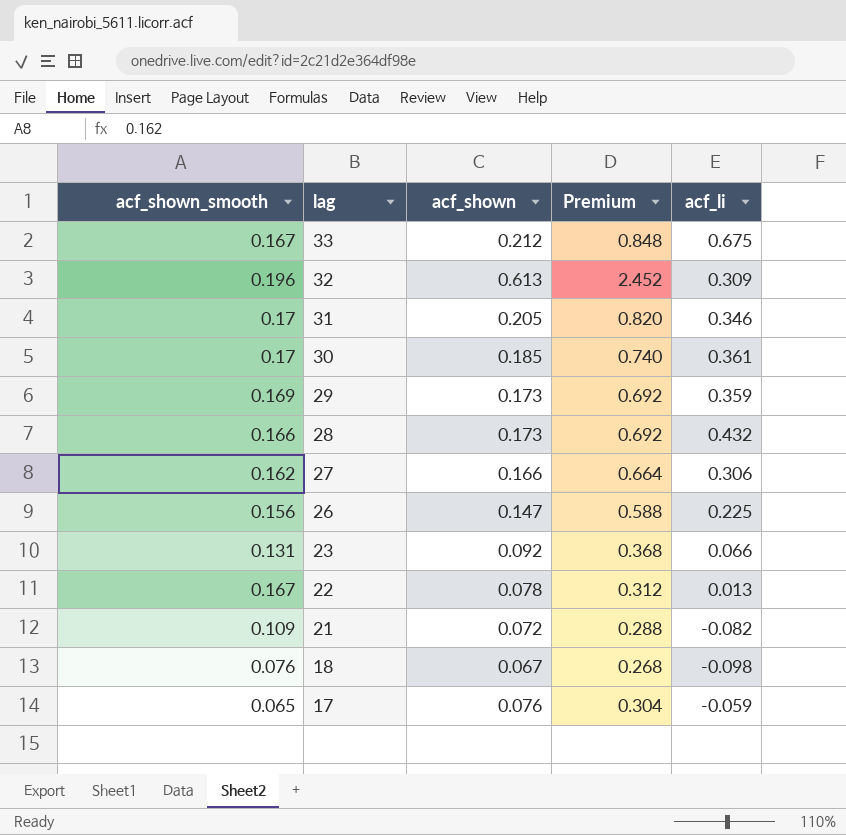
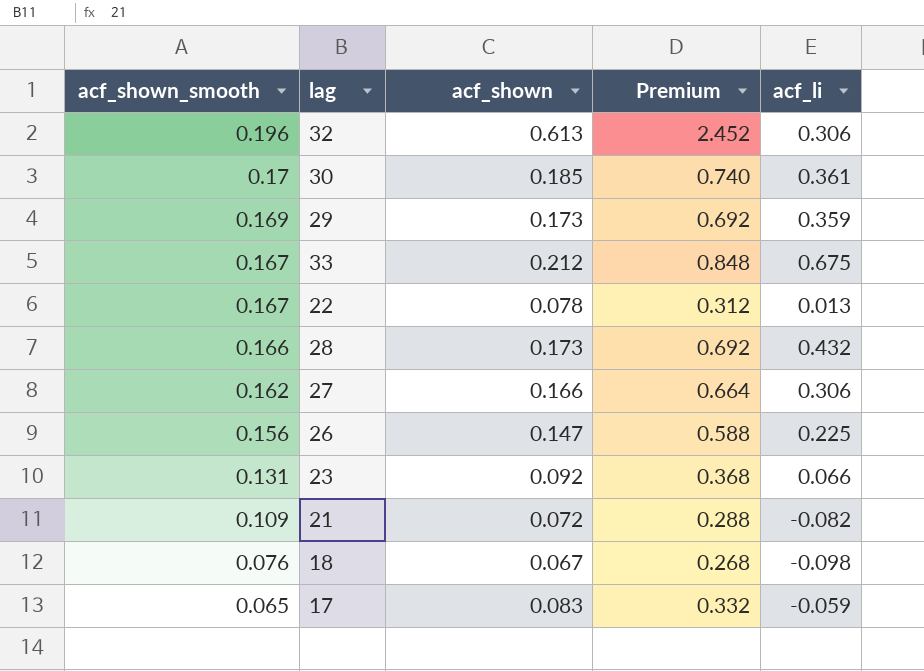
row order: lag descending -> acf_shown_smooth descending
row 31: 0.17 | 0.205 | 0.820 | 0.346 -> none
32 | acf_li: 0.309 -> 0.306
17 | acf_shown: 0.076 -> 0.083
17 | Premium: 0.304 -> 0.332

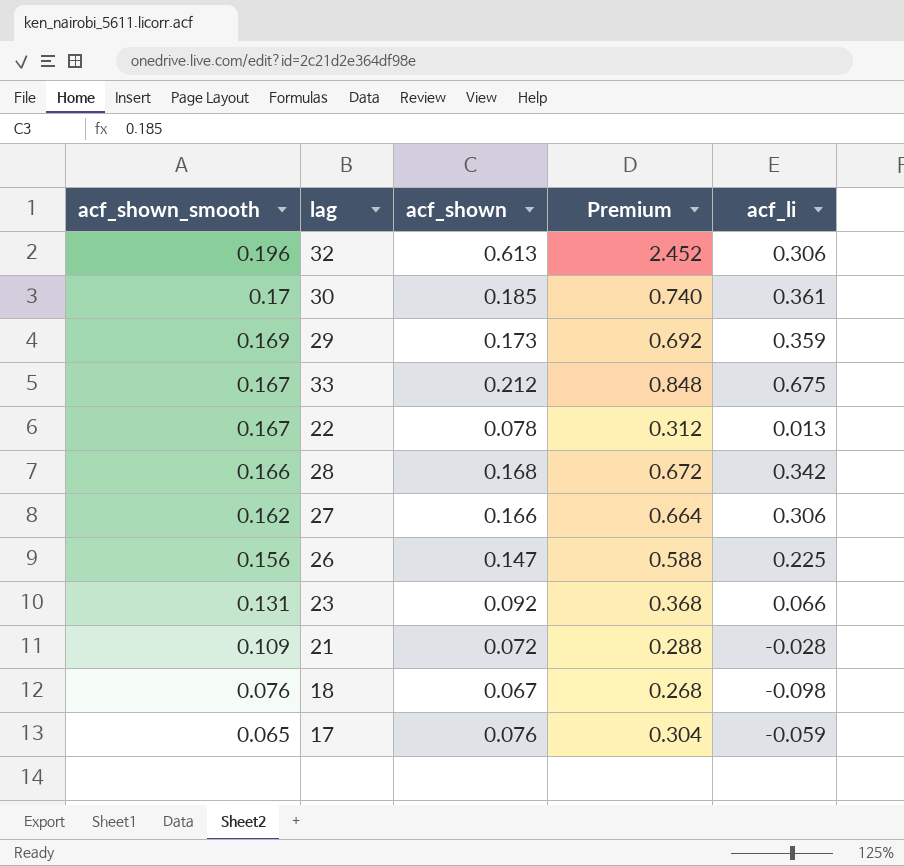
28 | acf_shown: 0.173 -> 0.168
28 | Premium: 0.692 -> 0.672
28 | acf_li: 0.432 -> 0.342
21 | acf_li: -0.082 -> -0.028
17 | acf_shown: 0.083 -> 0.076
17 | Premium: 0.332 -> 0.304

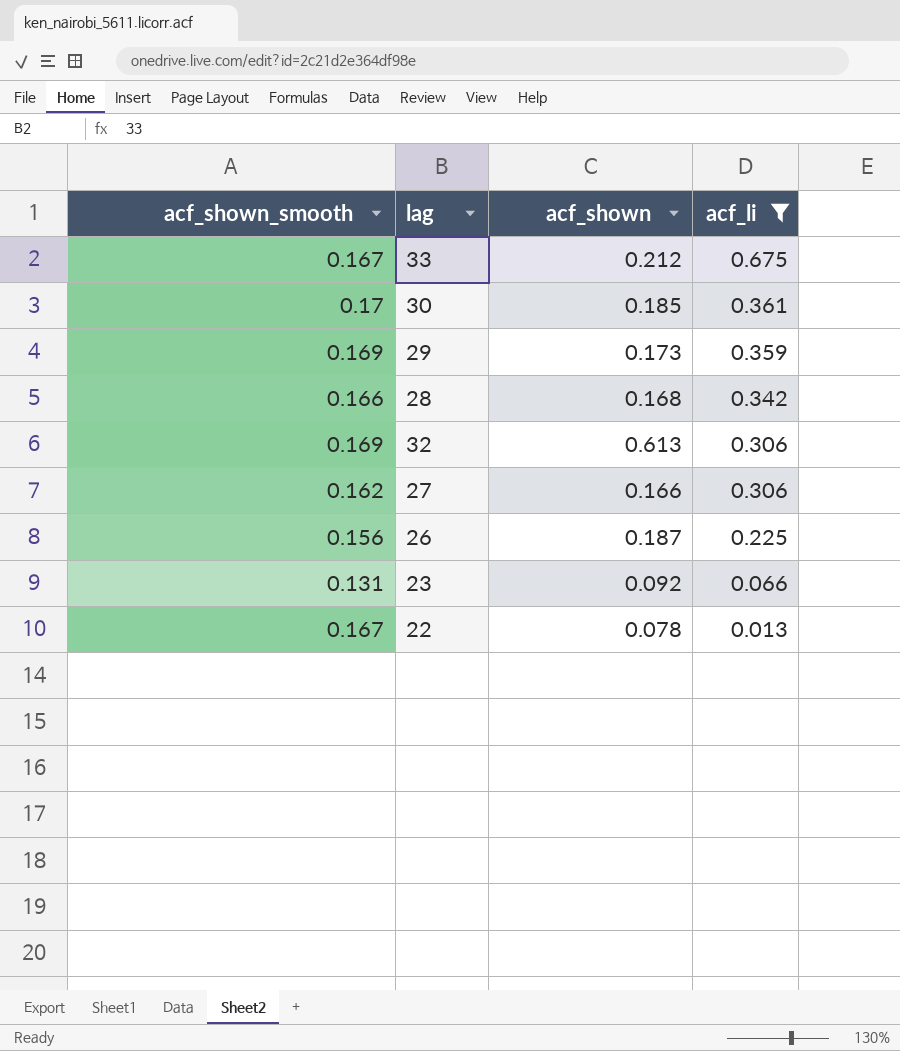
filter: none -> acf_li >= 0.013
row order: acf_shown_smooth descending -> acf_li descending
column Premium | formula: [acf_shown] * 4 -> none
32 | acf_shown_smooth: 0.196 -> 0.169
26 | acf_shown: 0.147 -> 0.187

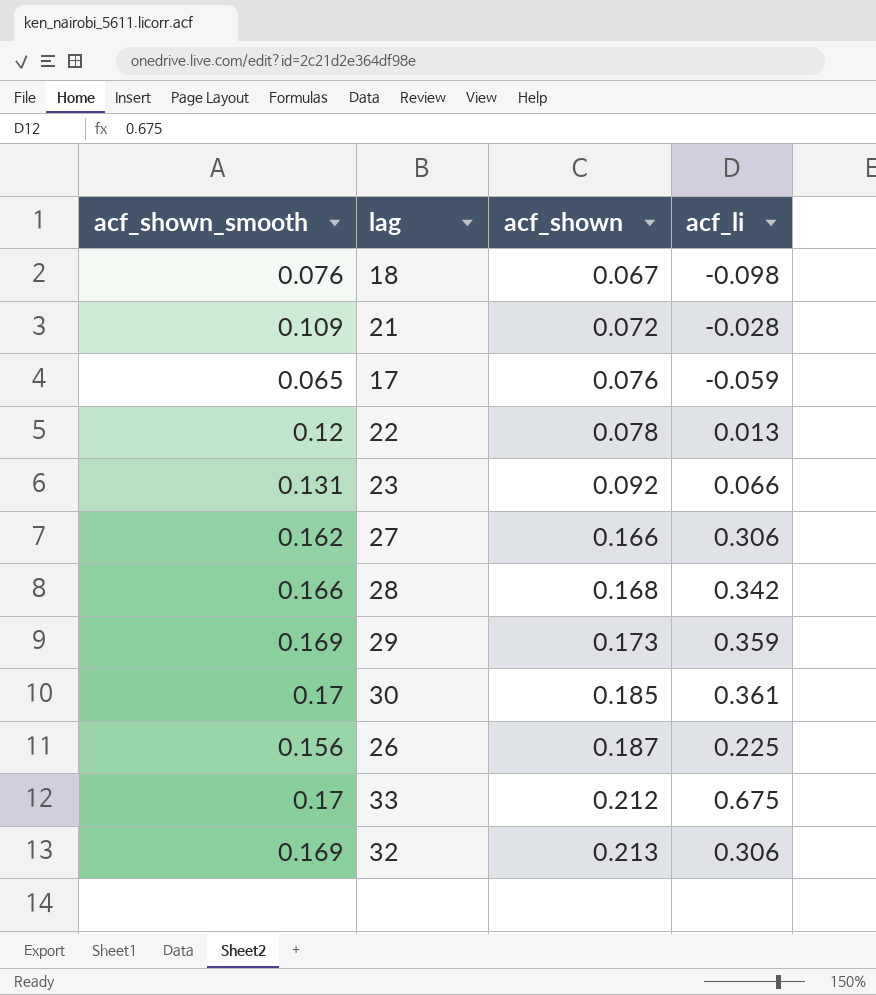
filter: acf_li >= 0.013 -> none
row order: acf_li descending -> acf_shown ascending
22 | acf_shown_smooth: 0.167 -> 0.12
33 | acf_shown_smooth: 0.167 -> 0.17
32 | acf_shown: 0.613 -> 0.213

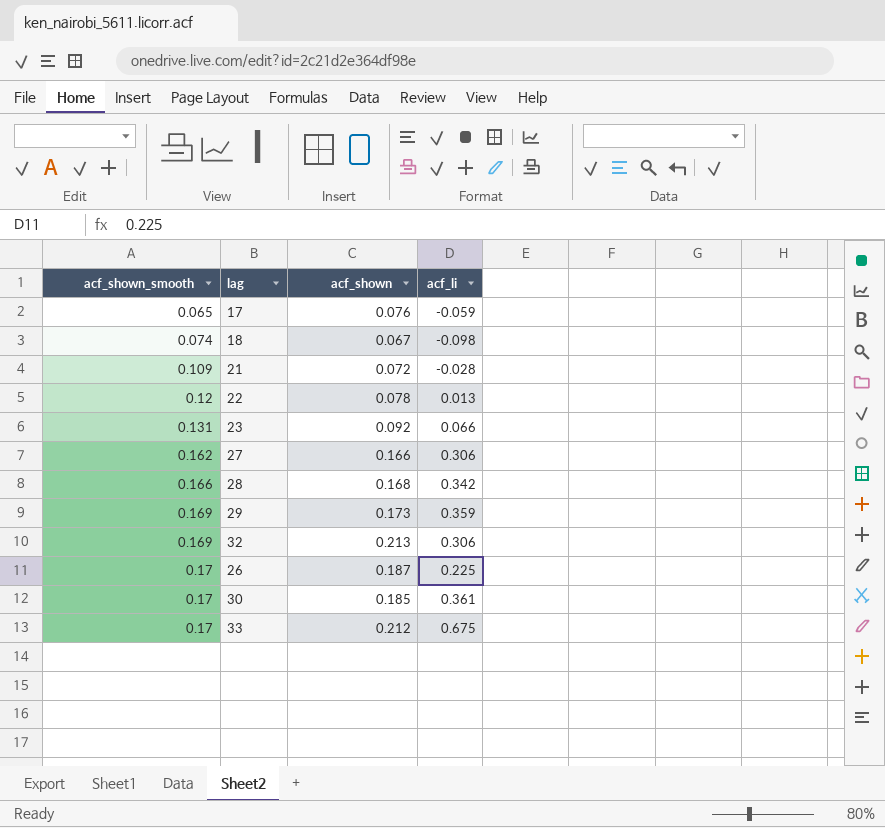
row order: acf_shown ascending -> acf_shown_smooth ascending
18 | acf_shown_smooth: 0.076 -> 0.074
26 | acf_shown_smooth: 0.156 -> 0.17

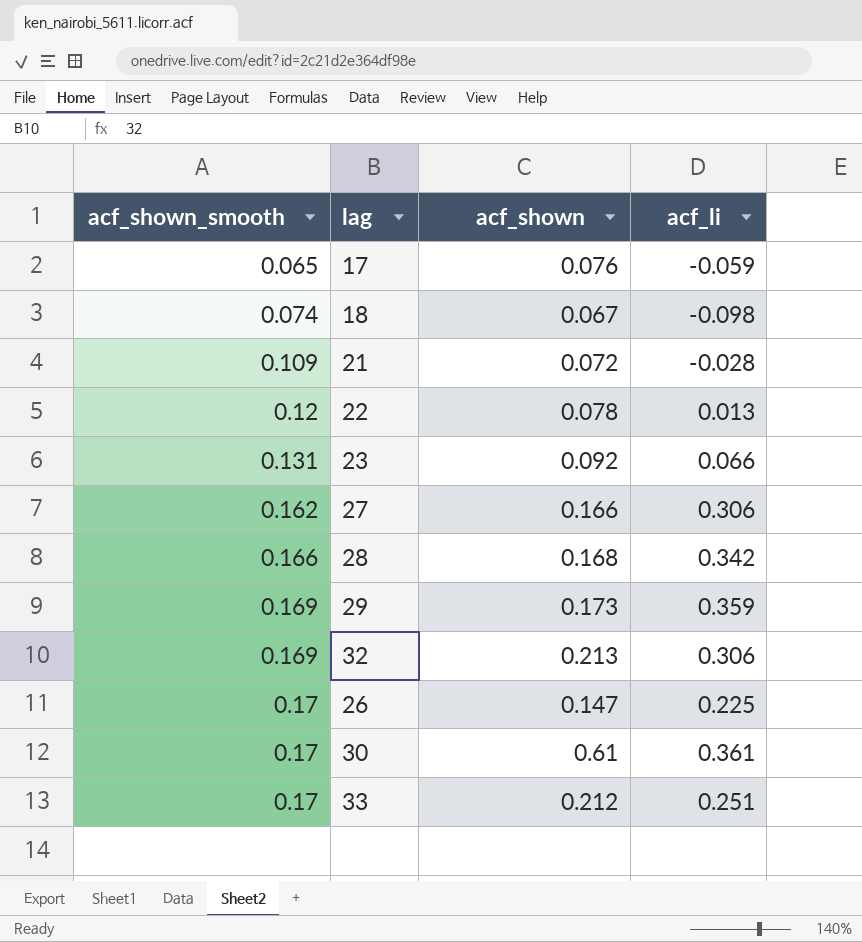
26 | acf_shown: 0.187 -> 0.147
30 | acf_shown: 0.185 -> 0.61
33 | acf_li: 0.675 -> 0.251

